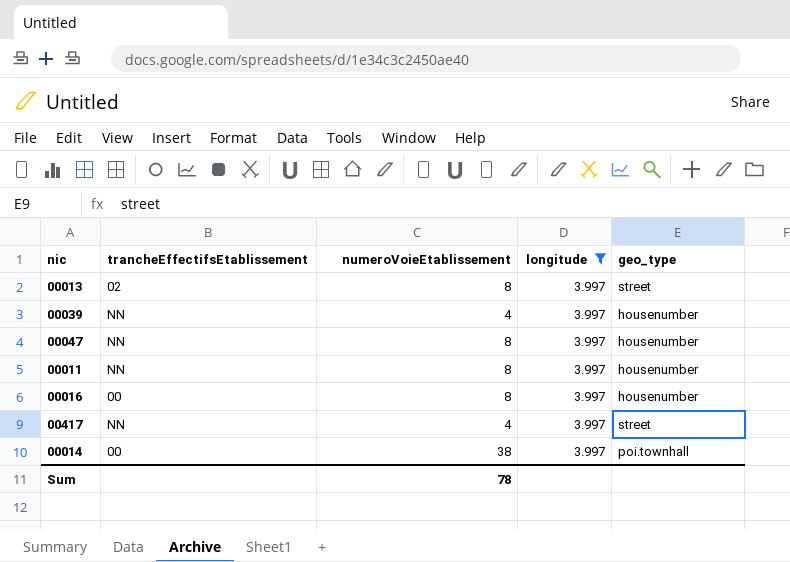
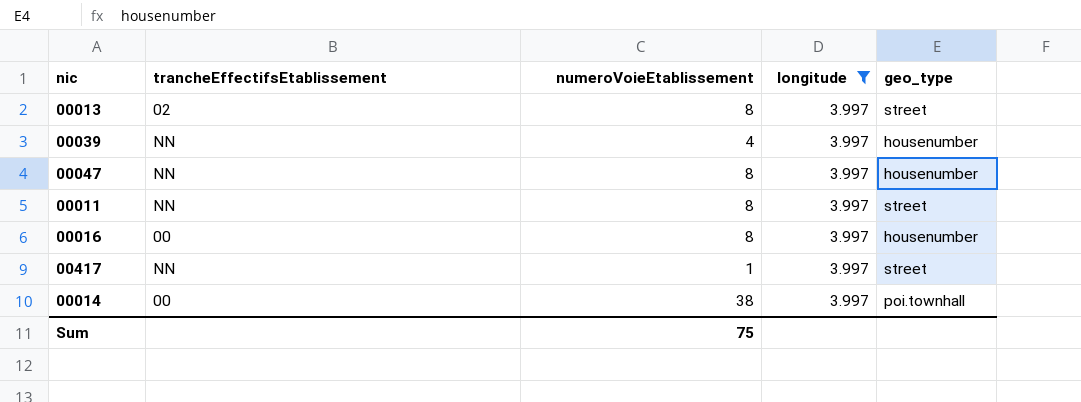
00011 | geo_type: housenumber -> street
00417 | numeroVoieEtablissement: 4 -> 1
Sum | numeroVoieEtablissement: 78 -> 75

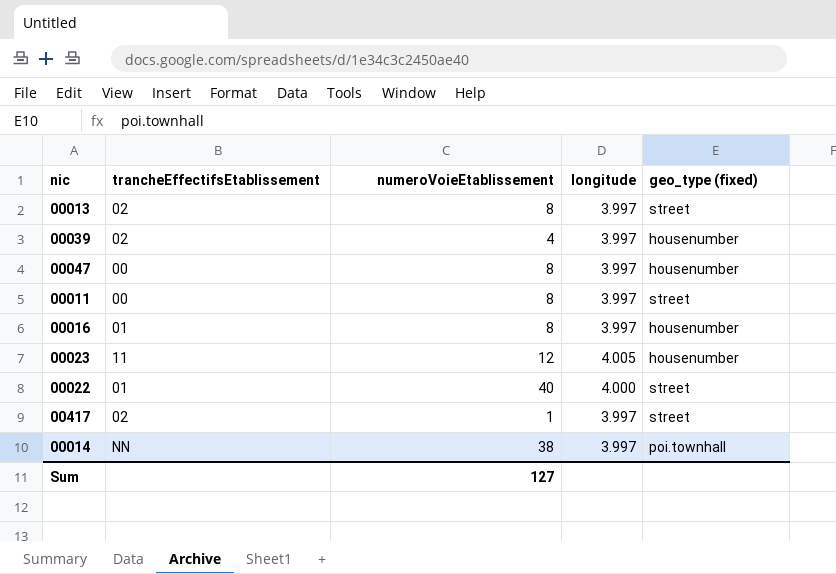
filter: longitude = 3.997 -> none
column name: geo_type -> geo_type (fixed)
00039 | trancheEffectifsEtablissement: NN -> 02
00047 | trancheEffectifsEtablissement: NN -> 00
00011 | trancheEffectifsEtablissement: NN -> 00
00016 | trancheEffectifsEtablissement: 00 -> 01
00417 | trancheEffectifsEtablissement: NN -> 02
00014 | trancheEffectifsEtablissement: 00 -> NN
Sum | numeroVoieEtablissement: 75 -> 127

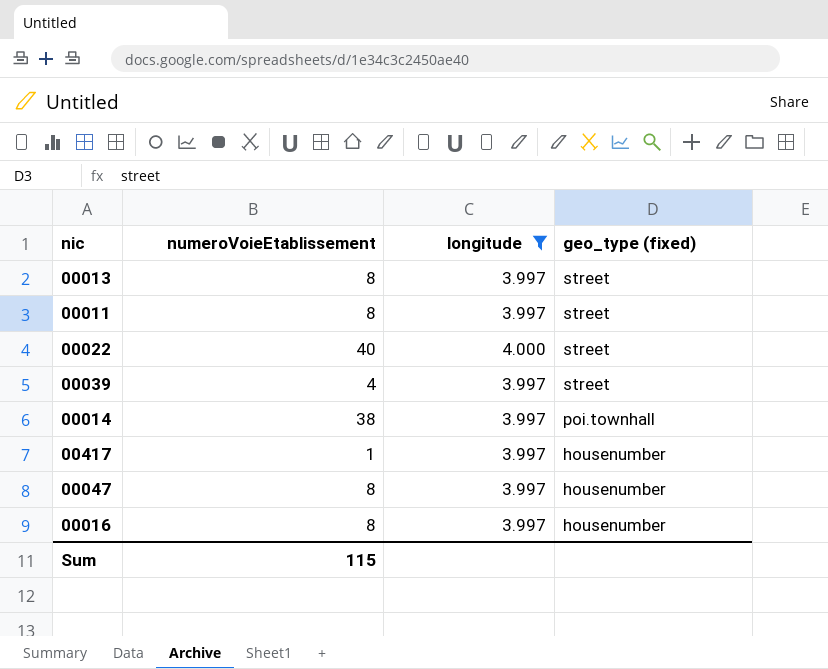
filter: none -> longitude != 4.005
row order: none -> geo_type (fixed) descending
column trancheEffectifsEtablissement | position: 2 -> none
00039 | geo_type (fixed): housenumber -> street
00417 | geo_type (fixed): street -> housenumber
Sum | numeroVoieEtablissement: 127 -> 115

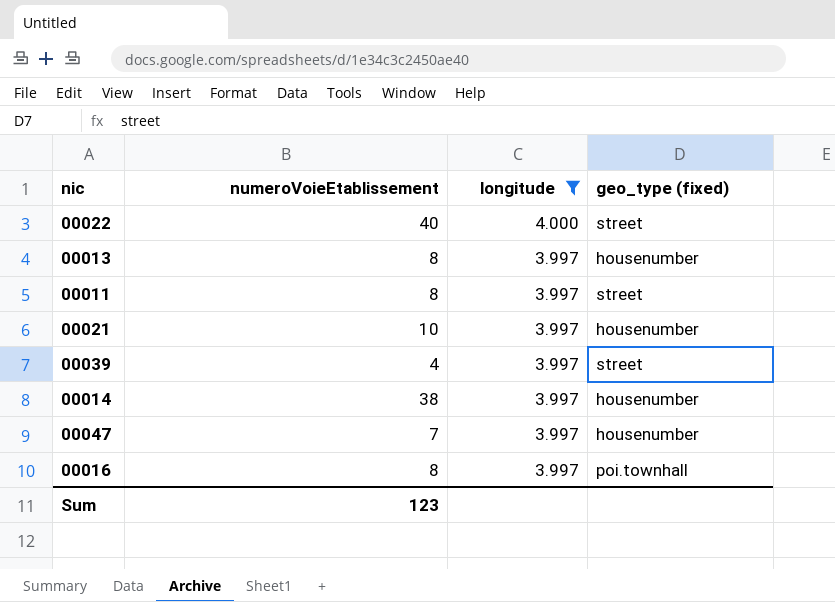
row order: geo_type (fixed) descending -> longitude descending
row 00417: 1 | 3.997 | housenumber -> none
00013 | geo_type (fixed): street -> housenumber
row 00021: none -> 10 | 3.997 | housenumber
00014 | geo_type (fixed): poi.townhall -> housenumber
00047 | numeroVoieEtablissement: 8 -> 7
00016 | geo_type (fixed): housenumber -> poi.townhall
Sum | numeroVoieEtablissement: 115 -> 123

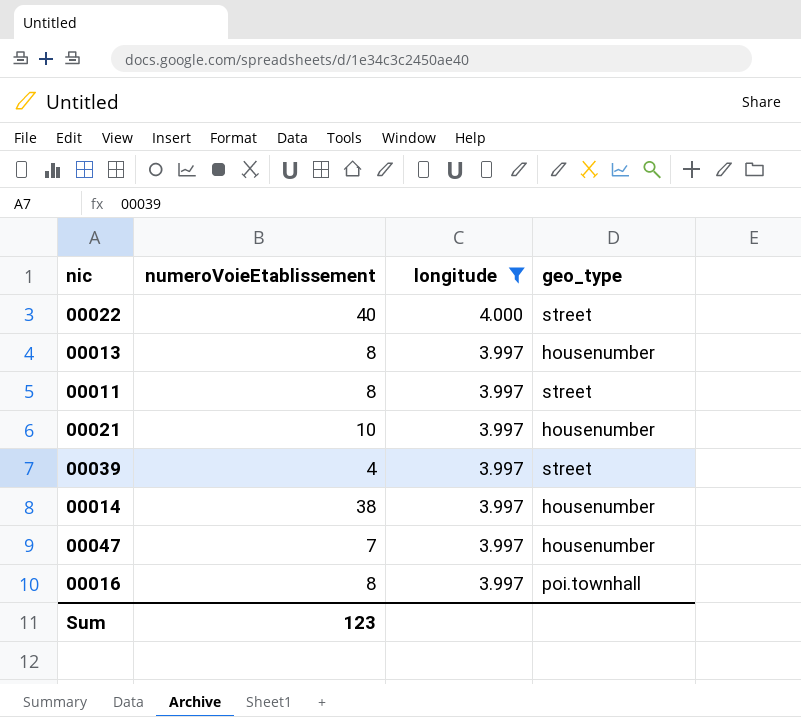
column name: geo_type (fixed) -> geo_type

